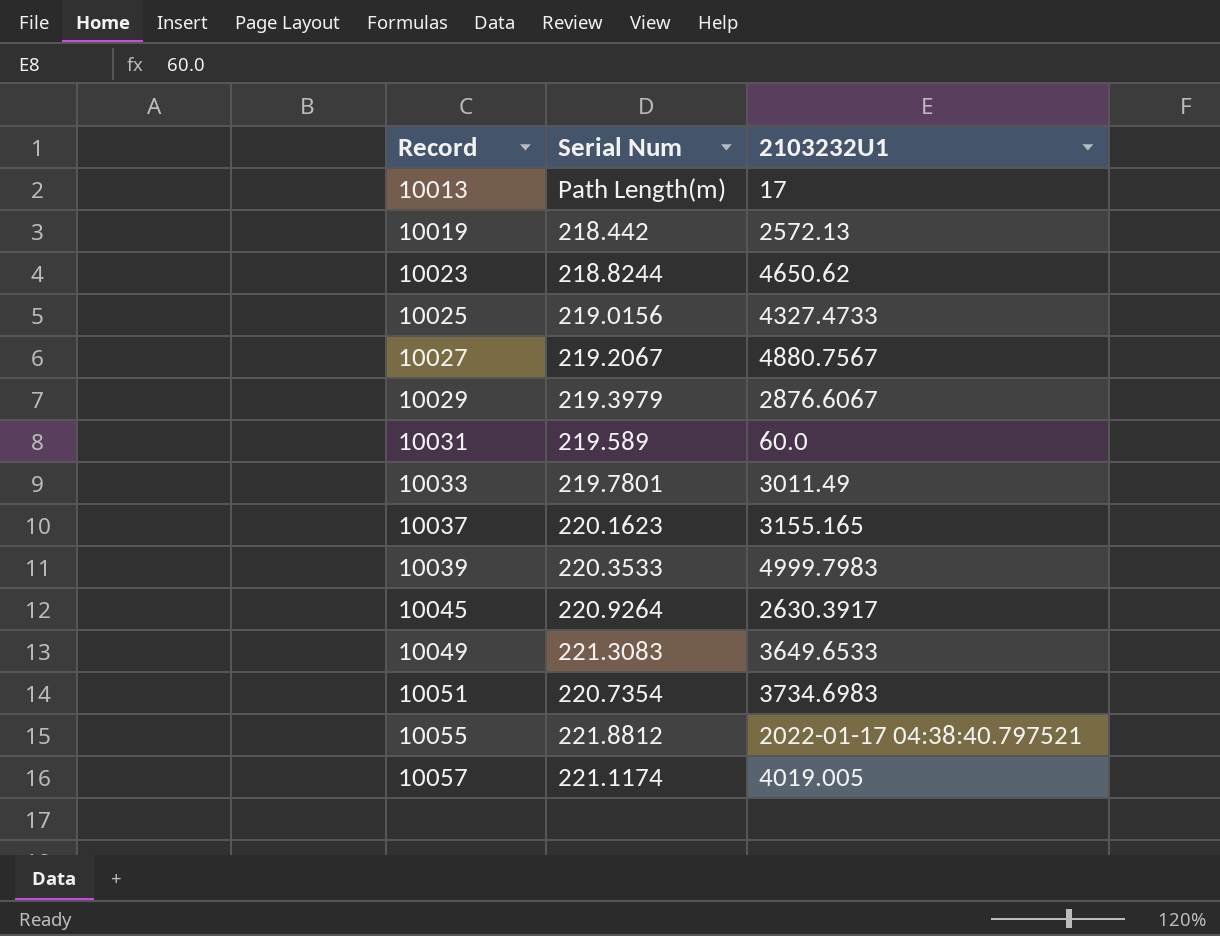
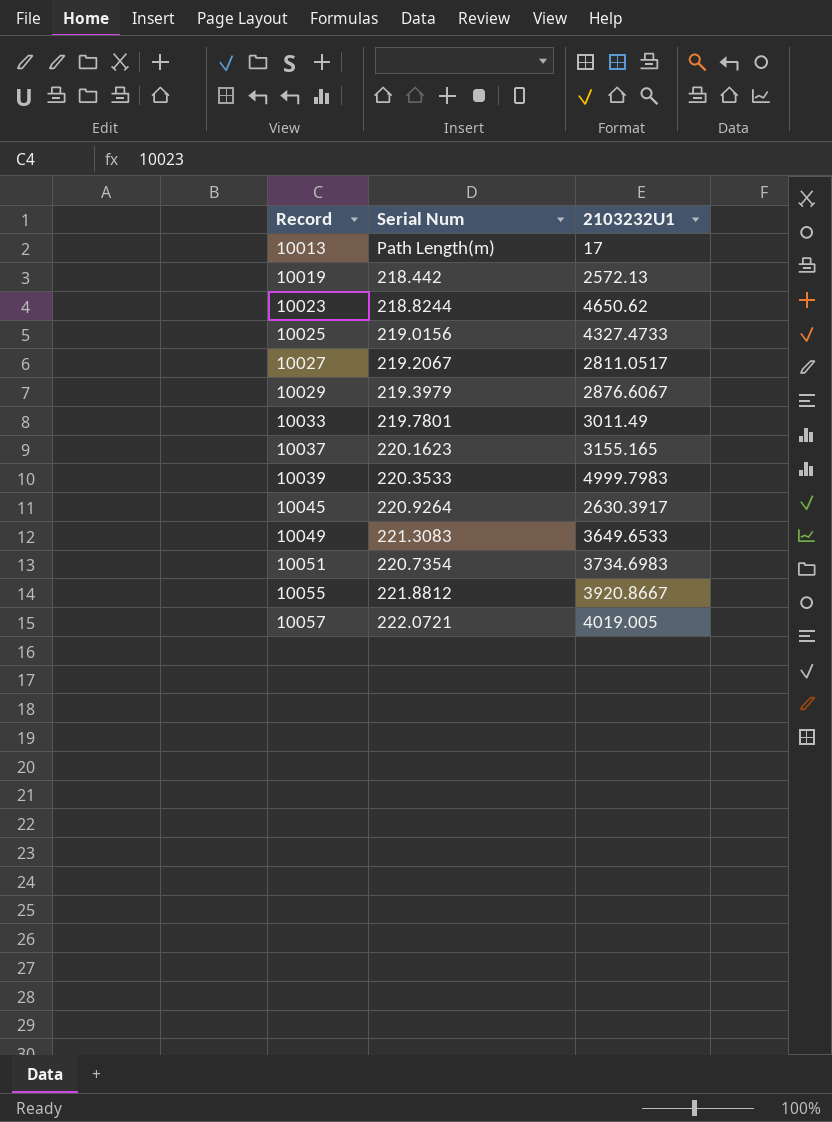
row 10031: 219.589 | 60.0 -> none
10027 | 2103232U1: 4880.7567 -> 2811.0517
10055 | 2103232U1: 2022-01-17 04:38:40.797521 -> 3920.8667
10057 | Serial Num: 221.1174 -> 222.0721

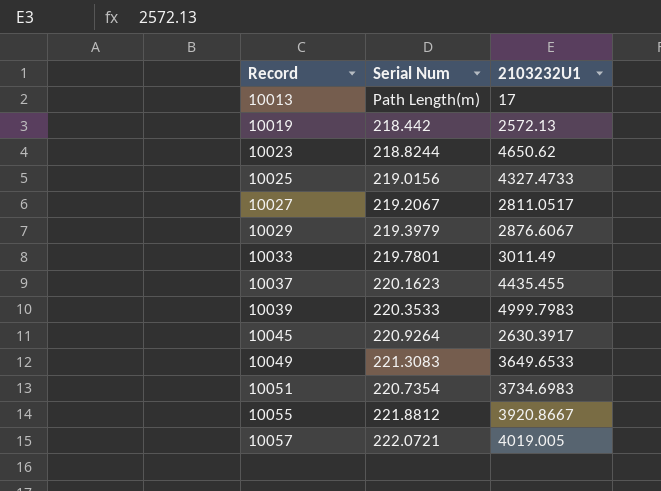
10037 | 2103232U1: 3155.165 -> 4435.455

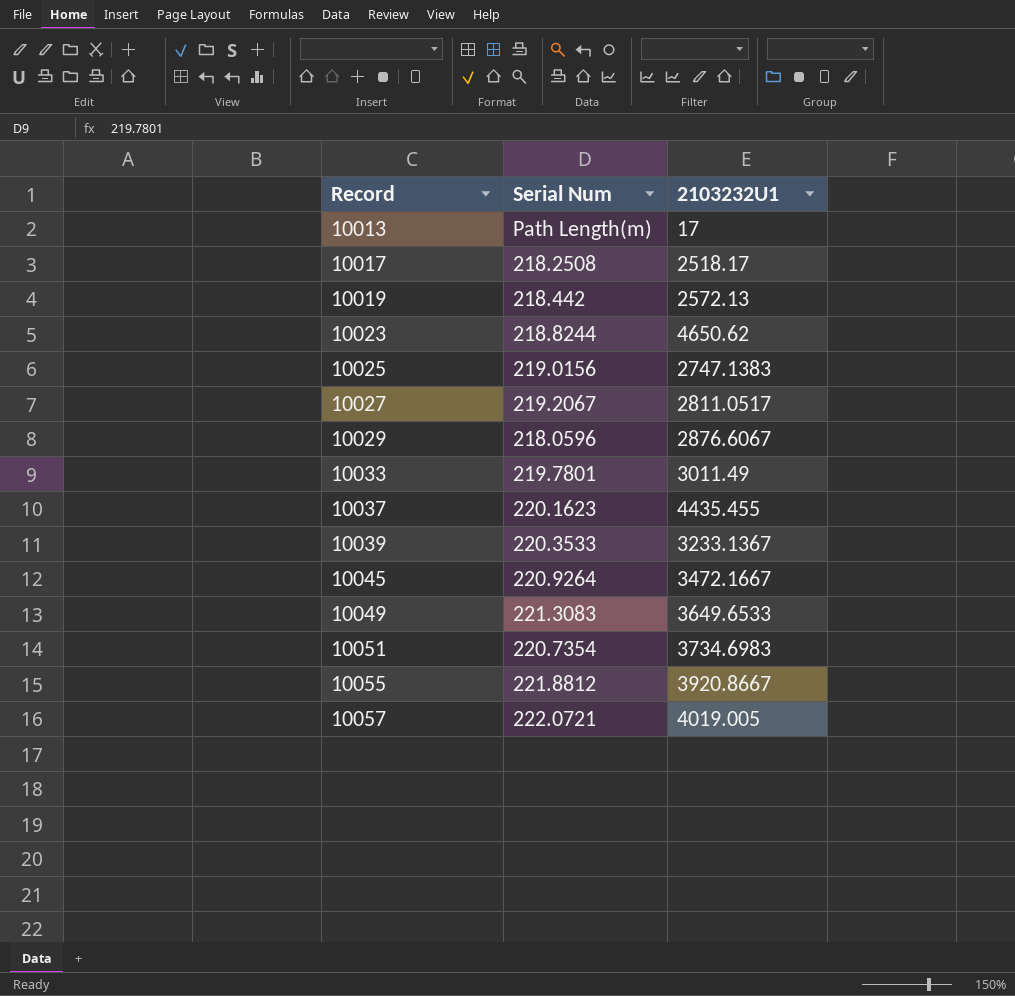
row 10017: none -> 218.2508 | 2518.17
10025 | 2103232U1: 4327.4733 -> 2747.1383
10029 | Serial Num: 219.3979 -> 218.0596
10039 | 2103232U1: 4999.7983 -> 3233.1367
10045 | 2103232U1: 2630.3917 -> 3472.1667

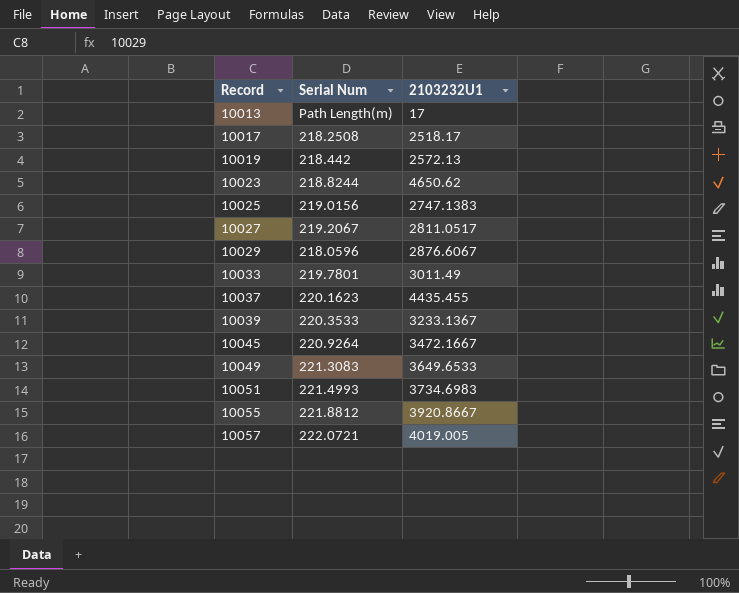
10051 | Serial Num: 220.7354 -> 221.4993

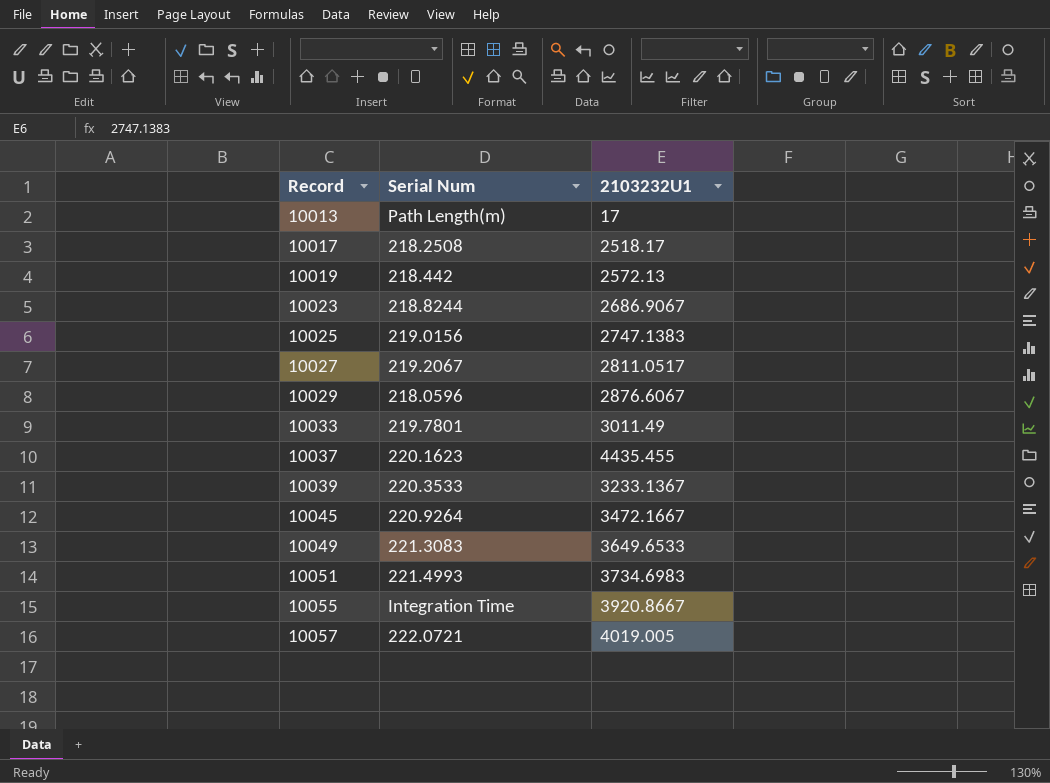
10023 | 2103232U1: 4650.62 -> 2686.9067
10055 | Serial Num: 221.8812 -> Integration Time

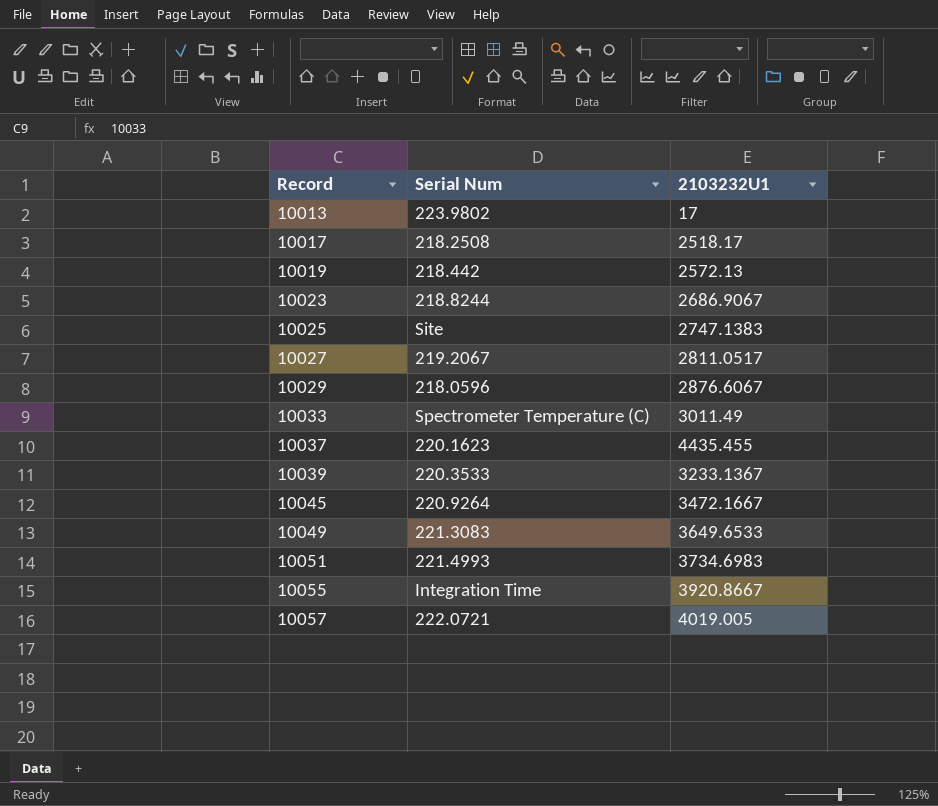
10013 | Serial Num: Path Length(m) -> 223.9802
10025 | Serial Num: 219.0156 -> Site
10033 | Serial Num: 219.7801 -> Spectrometer Temperature (C)

